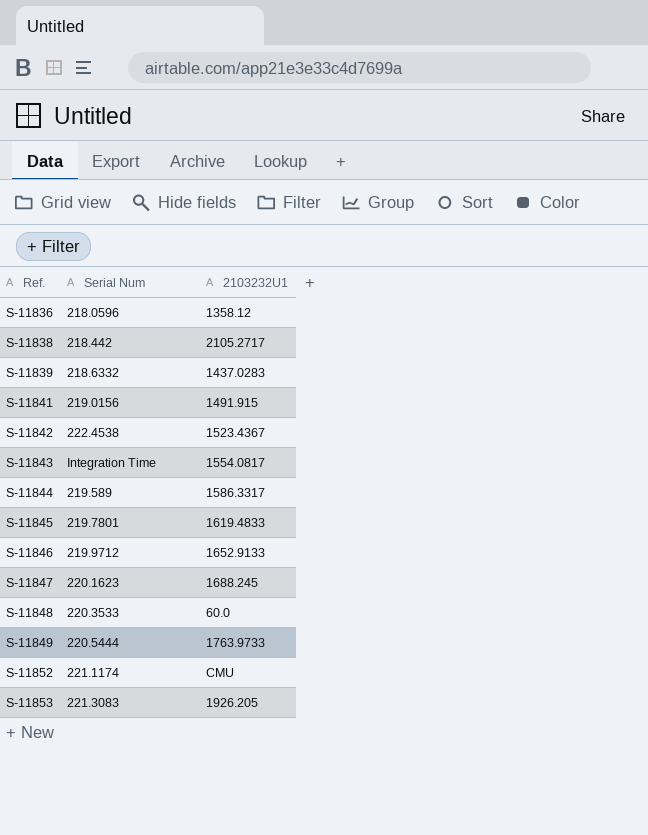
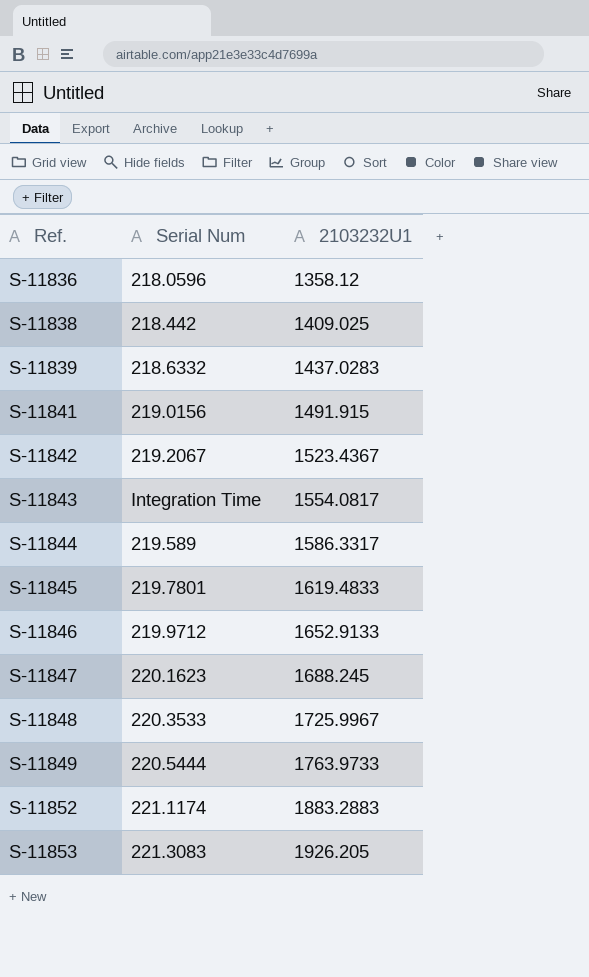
S-11838 | 2103232U1: 2105.2717 -> 1409.025
S-11842 | Serial Num: 222.4538 -> 219.2067
S-11848 | 2103232U1: 60.0 -> 1725.9967
S-11852 | 2103232U1: CMU -> 1883.2883

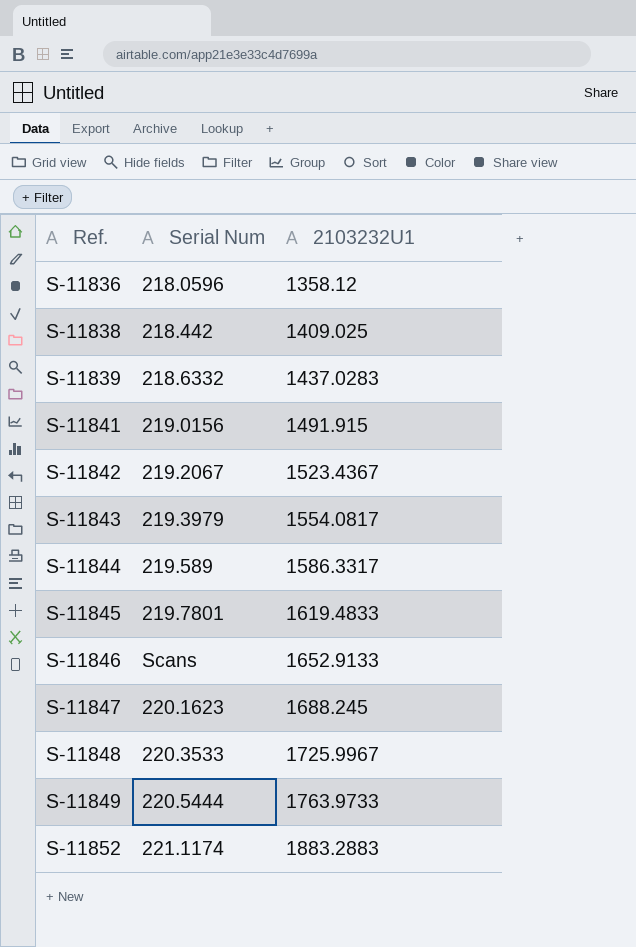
row S-11853: 221.3083 | 1926.205 -> none
S-11843 | Serial Num: Integration Time -> 219.3979
S-11846 | Serial Num: 219.9712 -> Scans

